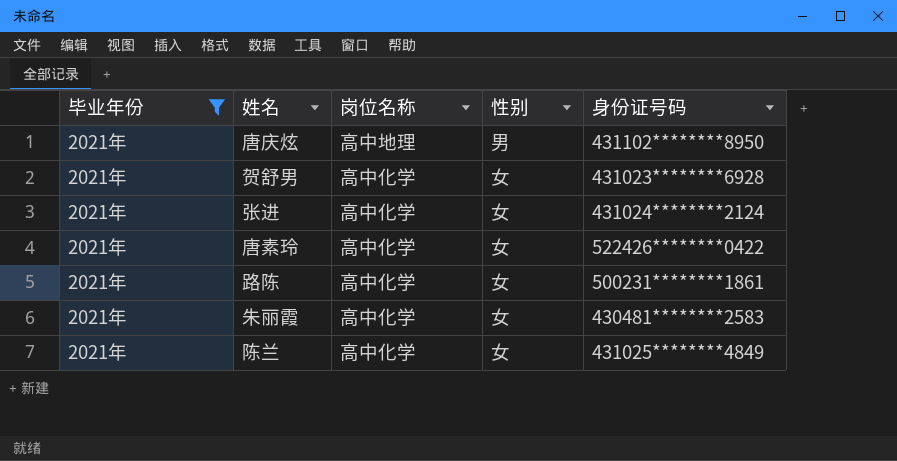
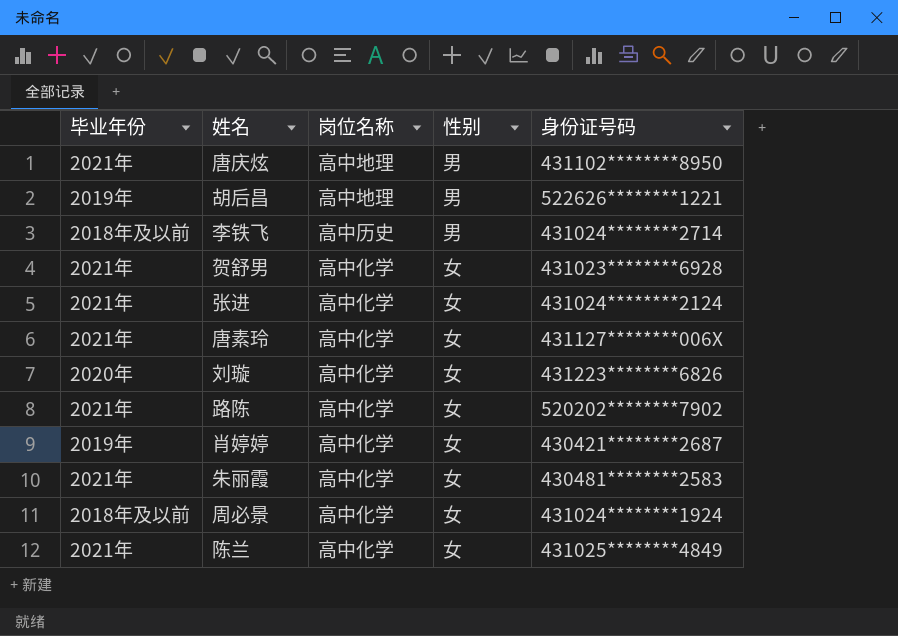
filter: 毕业年份 = 2021年 -> none
唐素玲 | 身份证号码: 522426********0422 -> 431127********006X
路陈 | 身份证号码: 500231********1861 -> 520202********7902

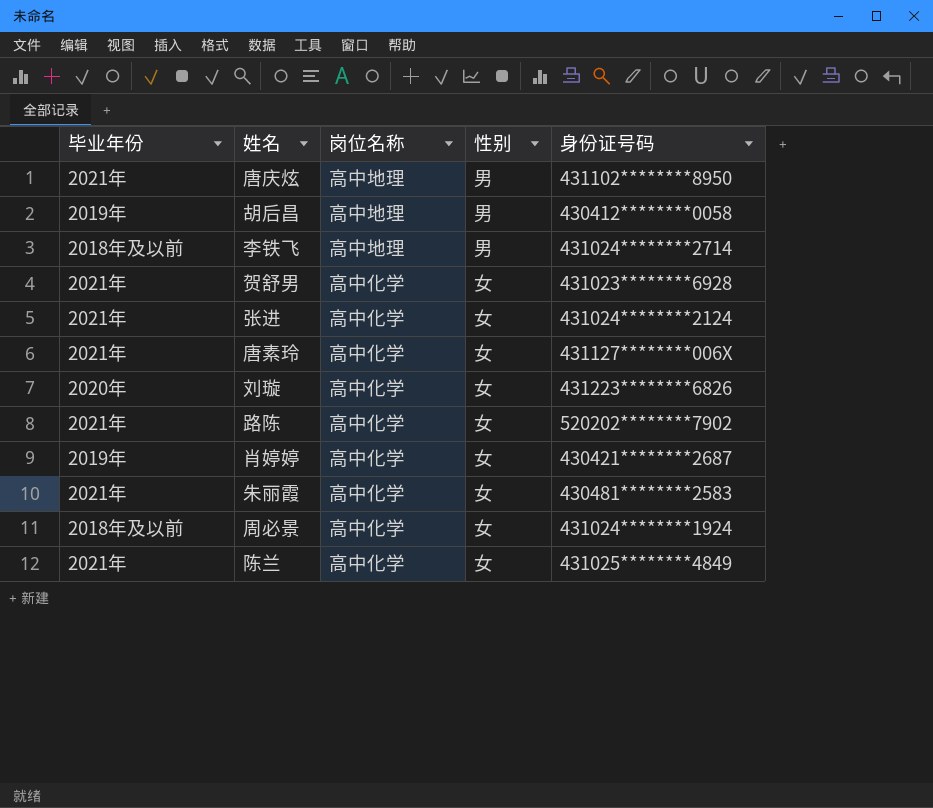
胡后昌 | 身份证号码: 522626********1221 -> 430412********0058
李铁飞 | 岗位名称: 高中历史 -> 高中地理

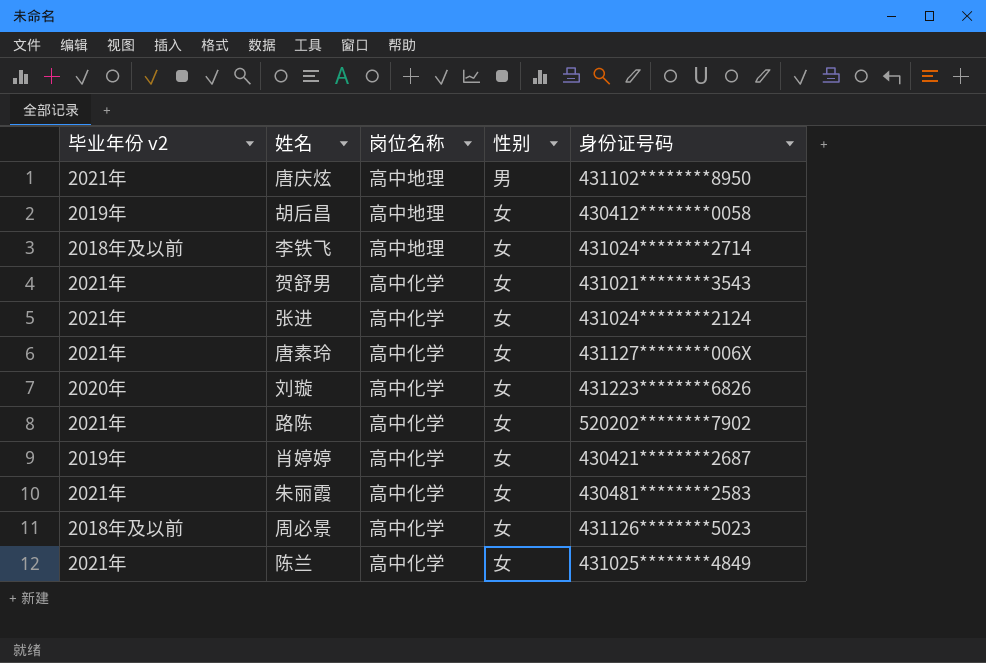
column name: 毕业年份 -> 毕业年份 v2
胡后昌 | 性别: 男 -> 女
李铁飞 | 性别: 男 -> 女
贺舒男 | 身份证号码: 431023********6928 -> 431021********3543
周必景 | 身份证号码: 431024********1924 -> 431126********5023

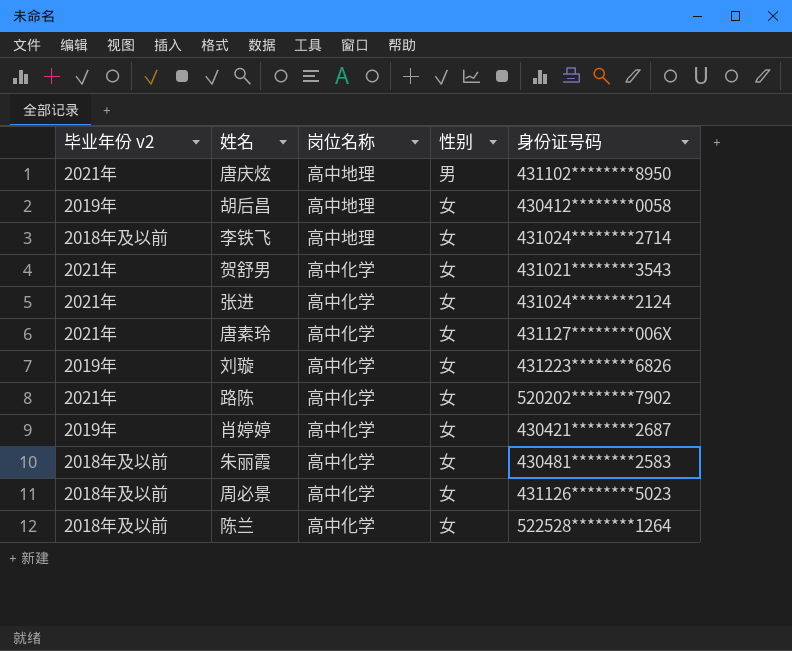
刘璇 | 毕业年份 v2: 2020年 -> 2019年
朱丽霞 | 毕业年份 v2: 2021年 -> 2018年及以前
陈兰 | 毕业年份 v2: 2021年 -> 2018年及以前
陈兰 | 身份证号码: 431025********4849 -> 522528********1264

